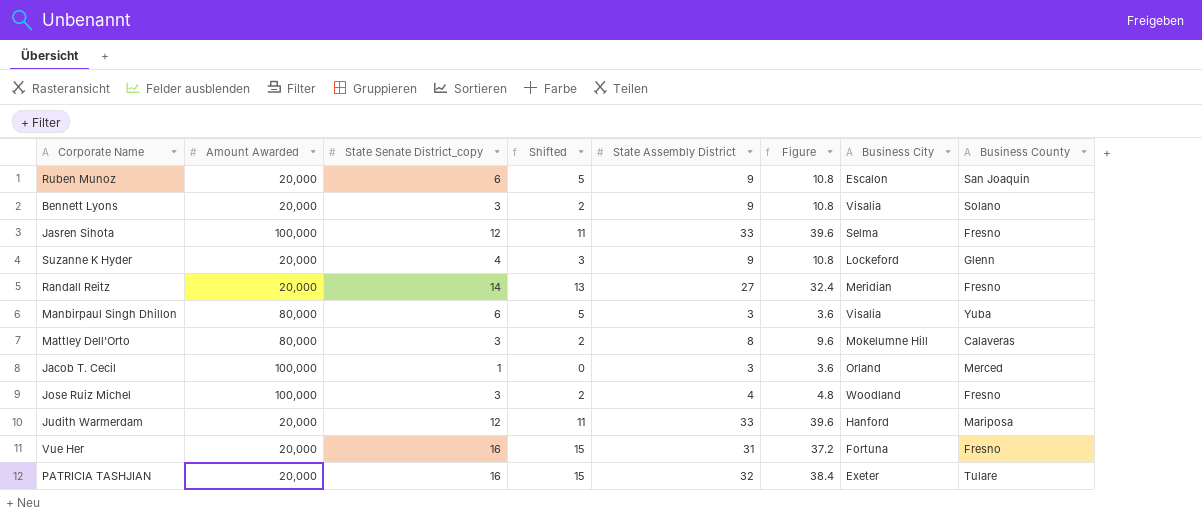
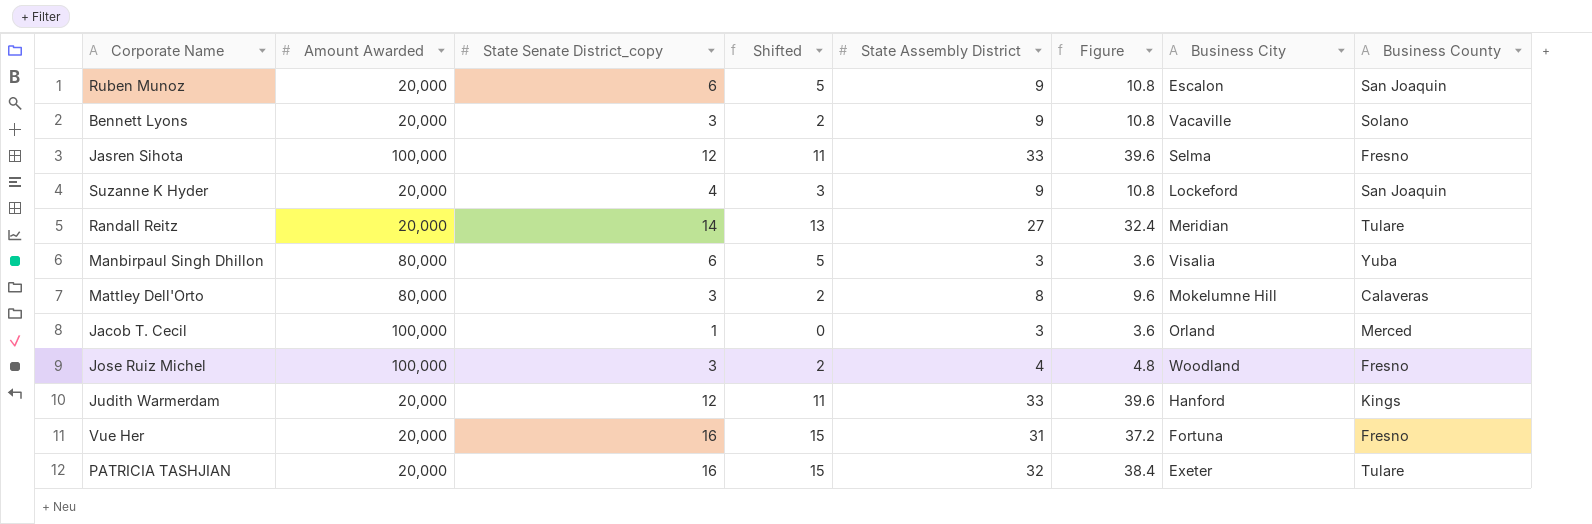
Bennett Lyons | Business City: Visalia -> Vacaville
Suzanne K Hyder | Business County: Glenn -> San Joaquin
Randall Reitz | Business County: Fresno -> Tulare
Judith Warmerdam | Business County: Mariposa -> Kings

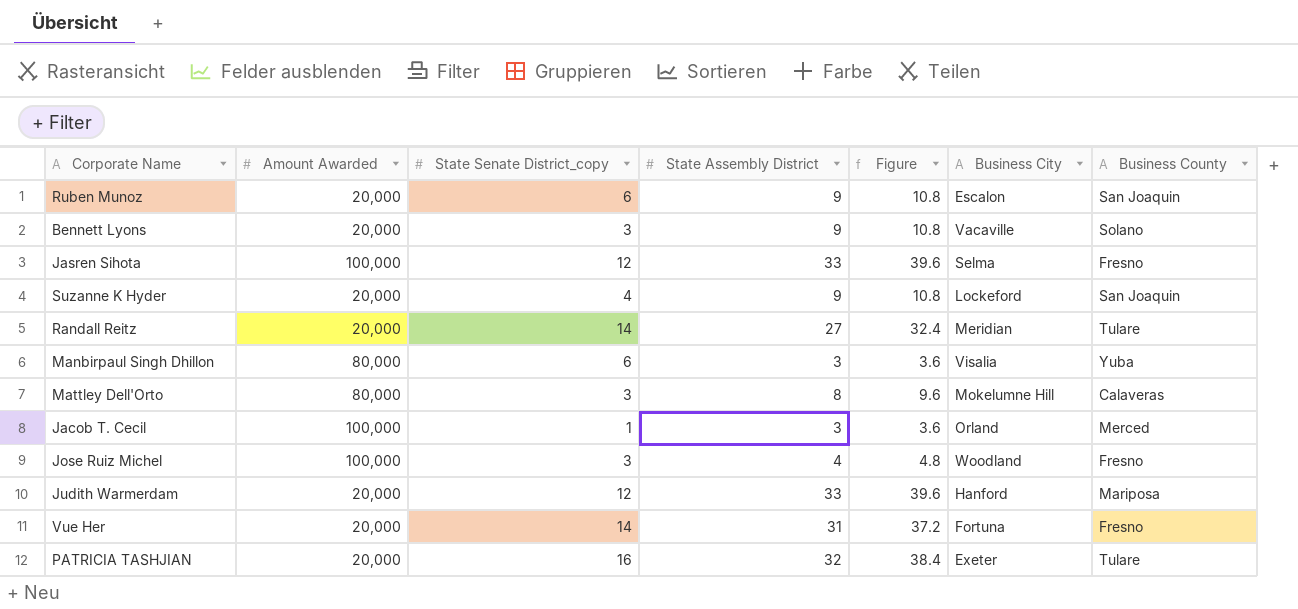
column Shifted | formula: [State Senate District_copy] - 1 -> none
Judith Warmerdam | Business County: Kings -> Mariposa
Vue Her | State Senate District_copy: 16 -> 14

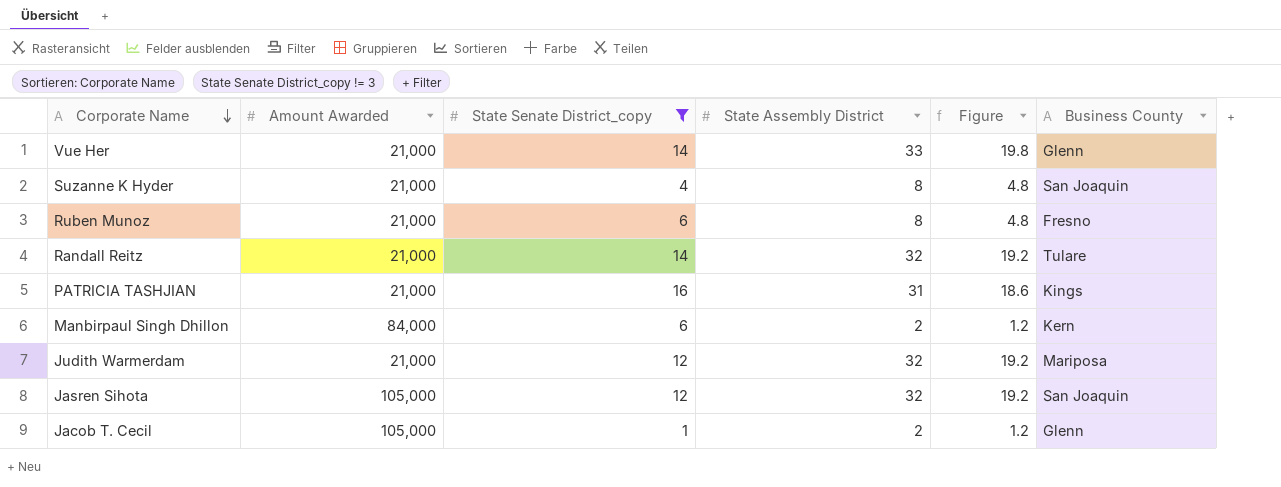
filter: none -> State Senate District_copy != 3
row order: none -> Corporate Name descending
column Business City | position: 6 -> none
column Figure | formula: [State Assembly District] * 1.2 -> [State Assembly District] * 0.6
Vue Her | Amount Awarded: 20,000 -> 21,000
Vue Her | State Assembly District: 31 -> 33
Vue Her | Business County: Fresno -> Glenn
Suzanne K Hyder | Amount Awarded: 20,000 -> 21,000
Suzanne K Hyder | State Assembly District: 9 -> 8
Ruben Munoz | Amount Awarded: 20,000 -> 21,000
Ruben Munoz | State Assembly District: 9 -> 8
Ruben Munoz | Business County: San Joaquin -> Fresno
Randall Reitz | Amount Awarded: 20,000 -> 21,000
Randall Reitz | State Assembly District: 27 -> 32
PATRICIA TASHJIAN | Amount Awarded: 20,000 -> 21,000
PATRICIA TASHJIAN | State Assembly District: 32 -> 31
PATRICIA TASHJIAN | Business County: Tulare -> Kings
Manbirpaul Singh Dhillon | Amount Awarded: 80,000 -> 84,000
Manbirpaul Singh Dhillon | State Assembly District: 3 -> 2
Manbirpaul Singh Dhillon | Business County: Yuba -> Kern
Judith Warmerdam | Amount Awarded: 20,000 -> 21,000
Judith Warmerdam | State Assembly District: 33 -> 32
Jasren Sihota | Amount Awarded: 100,000 -> 105,000
Jasren Sihota | State Assembly District: 33 -> 32
Jasren Sihota | Business County: Fresno -> San Joaquin
Jacob T. Cecil | Amount Awarded: 100,000 -> 105,000
Jacob T. Cecil | State Assembly District: 3 -> 2
Jacob T. Cecil | Business County: Merced -> Glenn

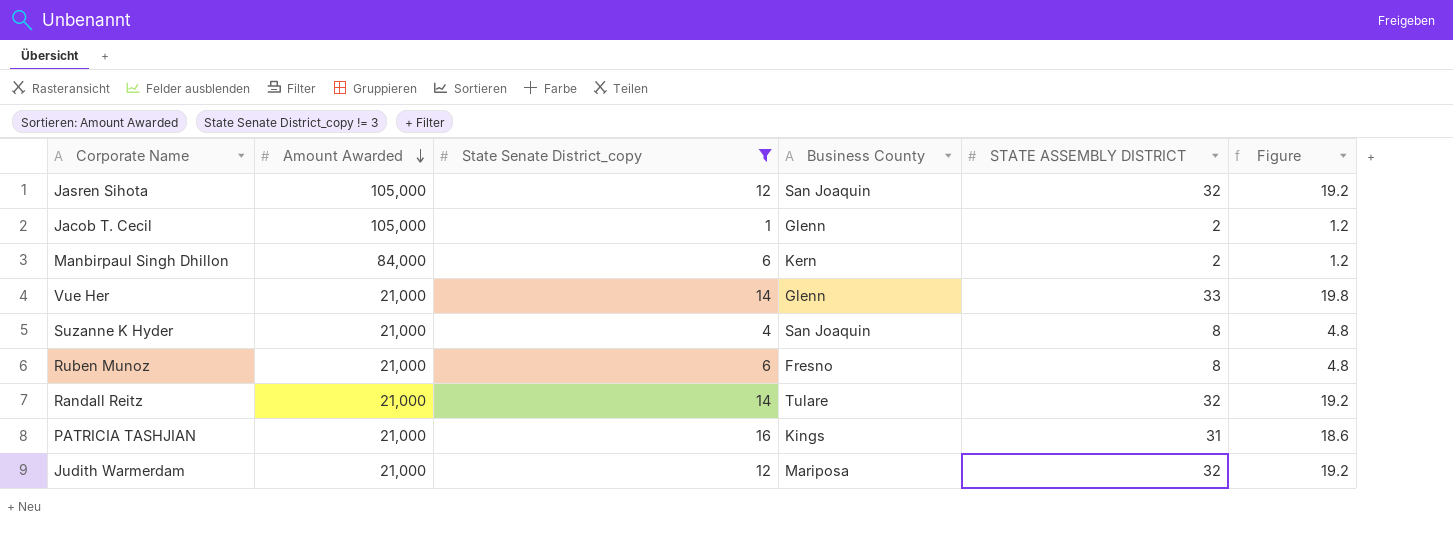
row order: Corporate Name descending -> Amount Awarded descending
column Business County | position: 6 -> 4
column name: State Assembly District -> STATE ASSEMBLY DISTRICT

